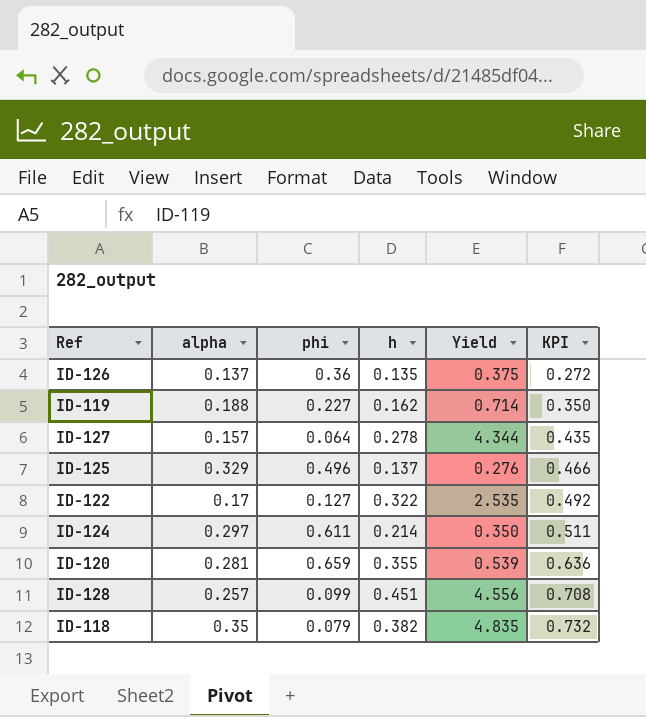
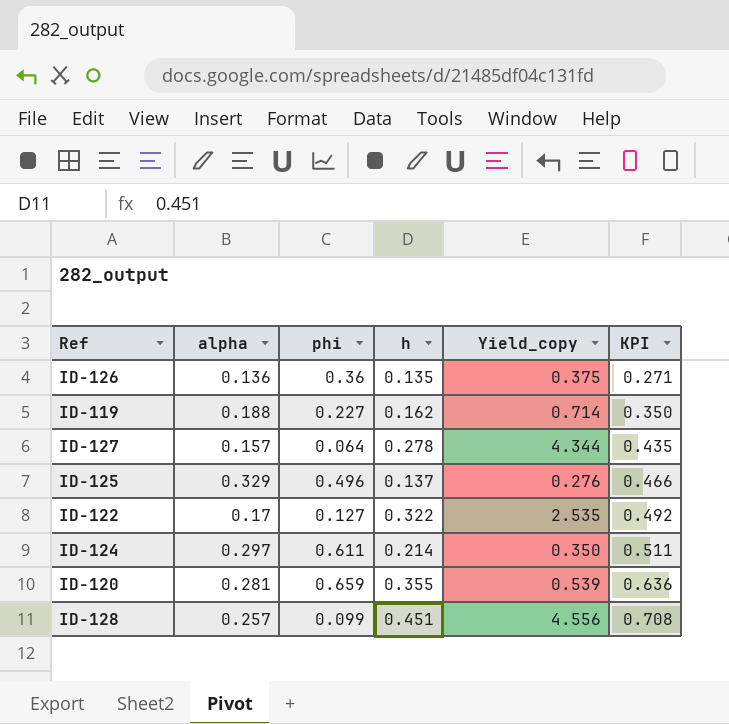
column name: Yield -> Yield_copy
row ID-118: 0.35 | 0.079 | 0.382 | 4.835 | 0.732 -> none
ID-126 | alpha: 0.137 -> 0.136
ID-126 | KPI: 0.272 -> 0.271

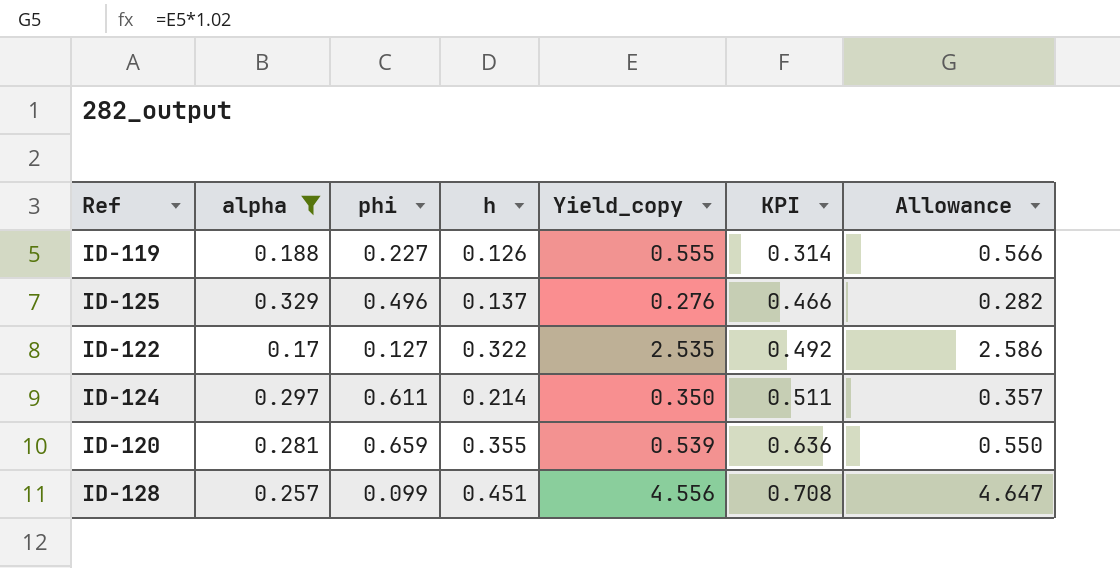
filter: none -> alpha >= 0.17
column Allowance | formula: none -> [Yield_copy] * 1.02
ID-119 | h: 0.162 -> 0.126
ID-119 | Yield_copy: 0.714 -> 0.555
ID-119 | KPI: 0.350 -> 0.314

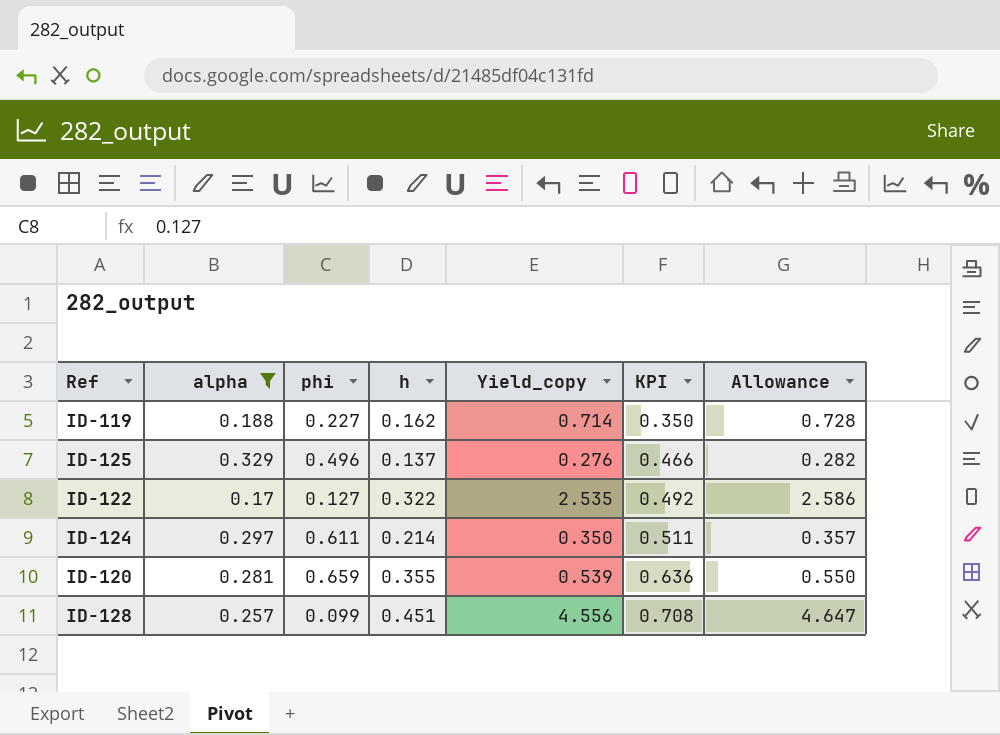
ID-119 | h: 0.126 -> 0.162
ID-119 | Yield_copy: 0.555 -> 0.714
ID-119 | KPI: 0.314 -> 0.350
ID-119 | Allowance: 0.566 -> 0.728

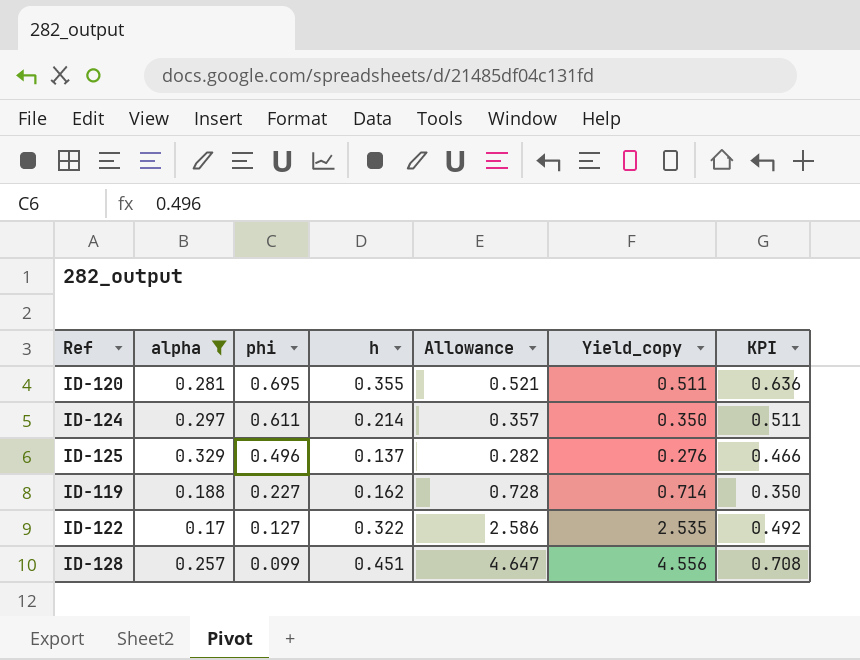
row order: KPI ascending -> phi descending
column Allowance | position: 7 -> 5
ID-120 | phi: 0.659 -> 0.695
ID-120 | Allowance: 0.550 -> 0.521
ID-120 | Yield_copy: 0.539 -> 0.511

